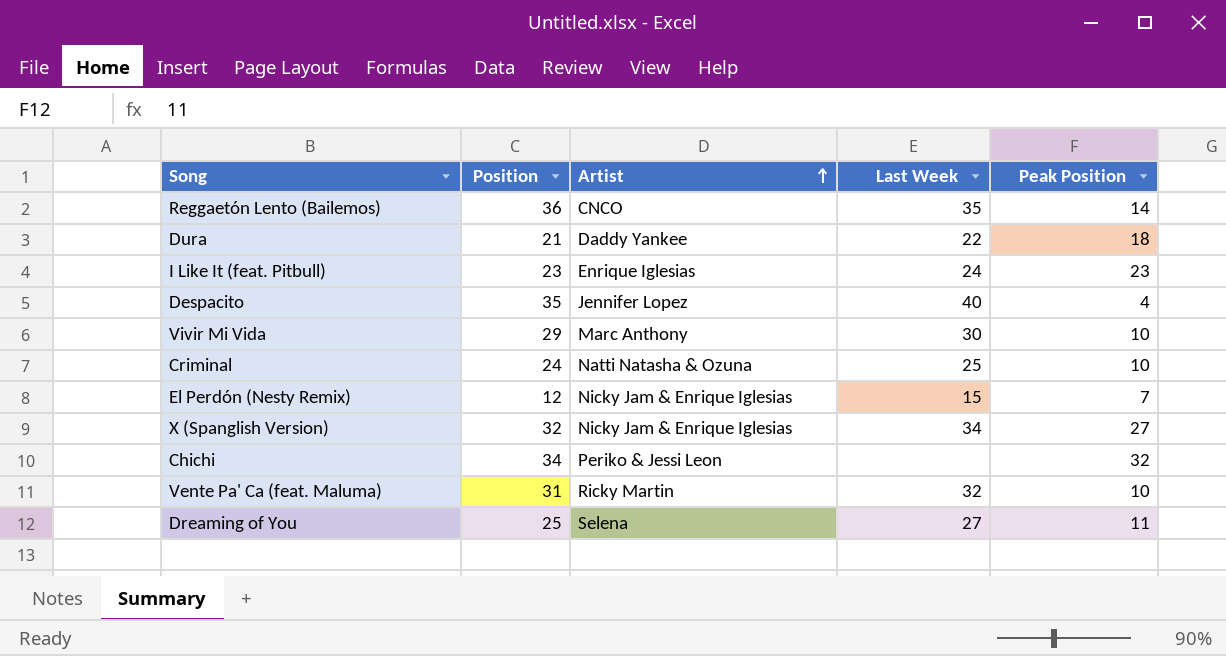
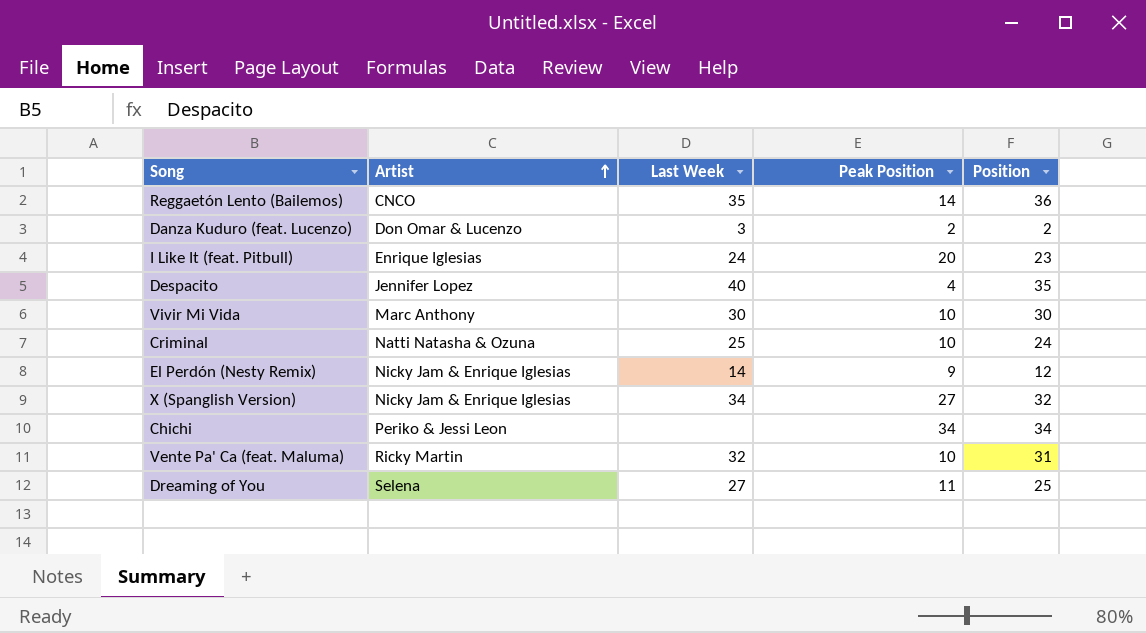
column Position | position: 2 -> 5
row Dura: 21 | Daddy Yankee | 22 | 18 -> none
row Danza Kuduro (feat. Lucenzo): none -> Don Omar & Lucenzo | 3 | 2 | 2
I Like It (feat. Pitbull) | Peak Position: 23 -> 20
Vivir Mi Vida | Position: 29 -> 30
El Perdón (Nesty Remix) | Last Week: 15 -> 14
El Perdón (Nesty Remix) | Peak Position: 7 -> 9
Chichi | Peak Position: 32 -> 34

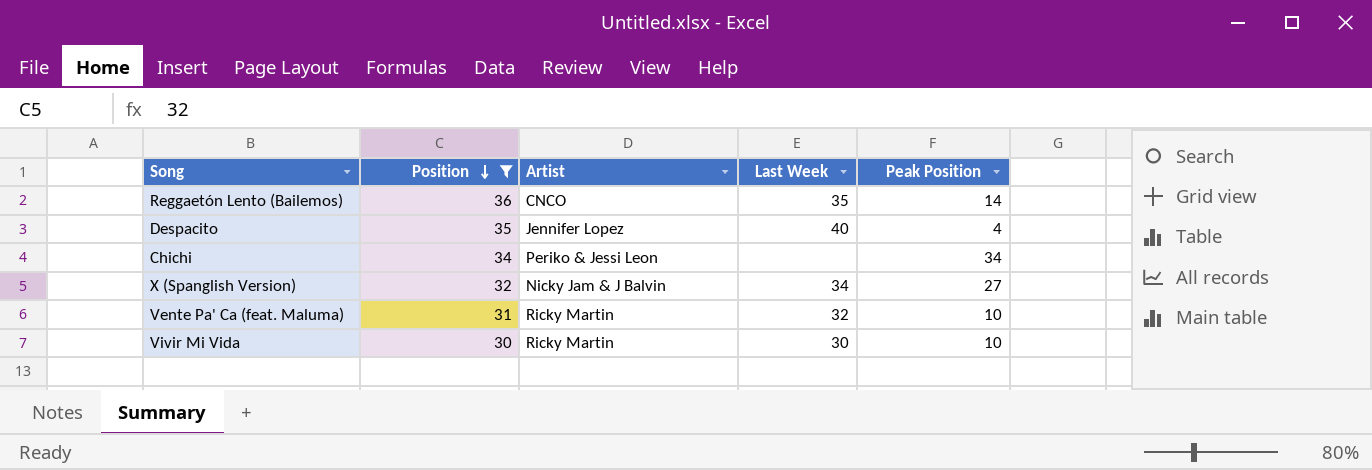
filter: none -> Position >= 30
row order: Artist ascending -> Position descending
column Position | position: 5 -> 2
X (Spanglish Version) | Artist: Nicky Jam & Enrique Iglesias -> Nicky Jam & J Balvin
Vivir Mi Vida | Artist: Marc Anthony -> Ricky Martin

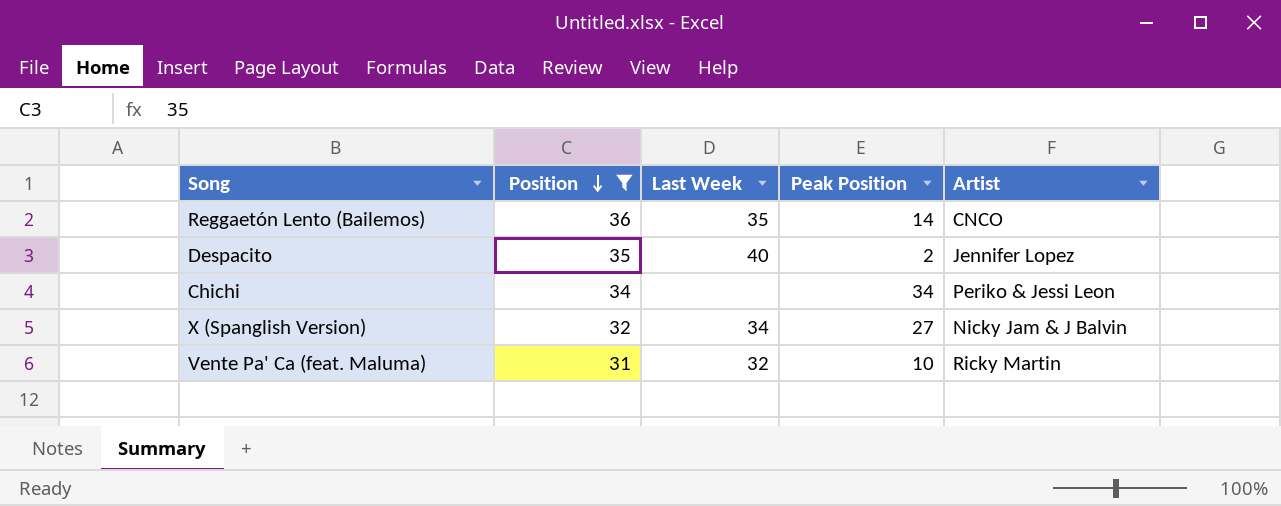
column Artist | position: 3 -> 5
row Vivir Mi Vida: 30 | Ricky Martin | 30 | 10 -> none
Despacito | Peak Position: 4 -> 2

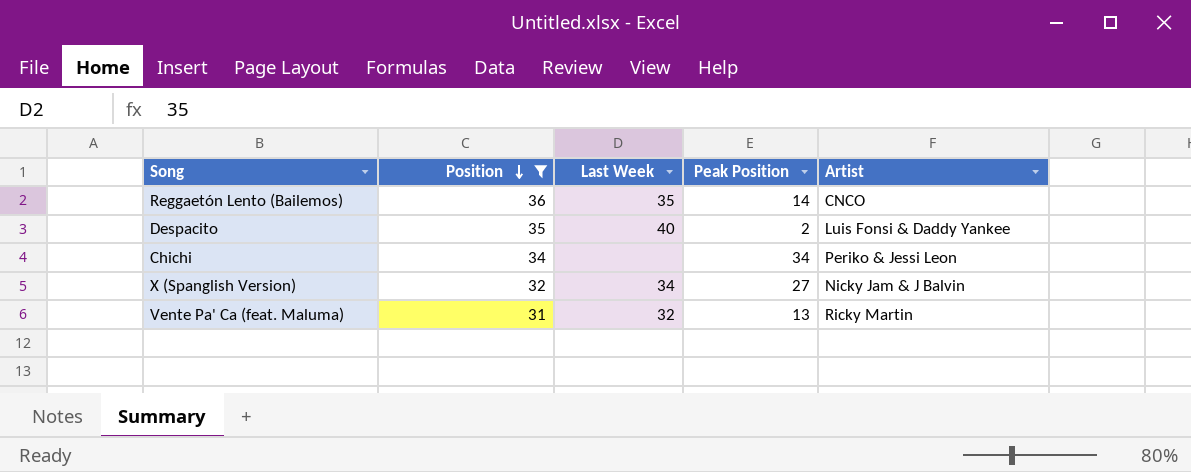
Despacito | Artist: Jennifer Lopez -> Luis Fonsi & Daddy Yankee
Vente Pa' Ca (feat. Maluma) | Peak Position: 10 -> 13

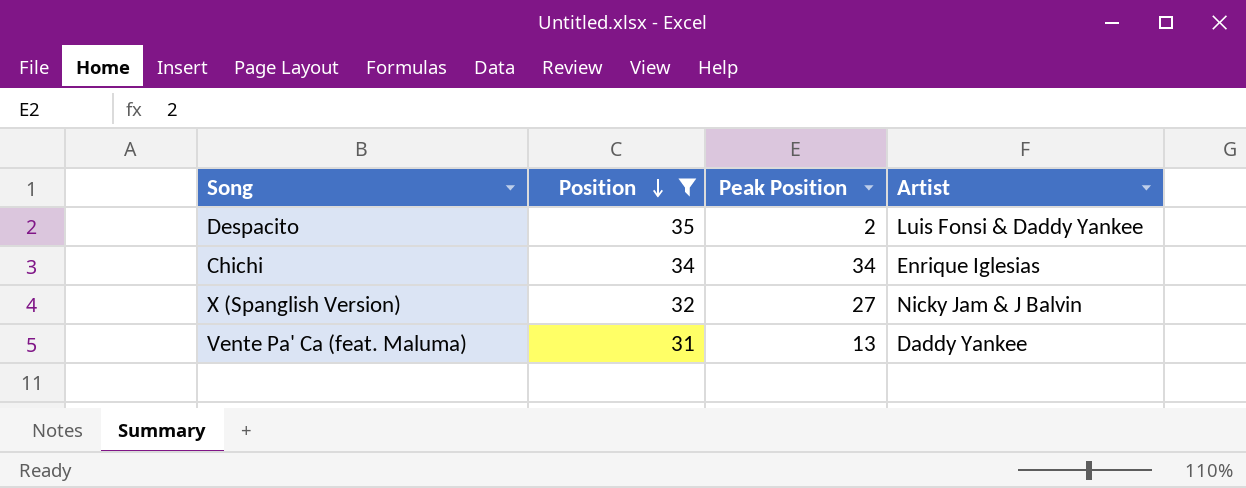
column Last Week | position: 3 -> none
row Reggaetón Lento (Bailemos): 36 | 35 | 14 | CNCO -> none
Chichi | Artist: Periko & Jessi Leon -> Enrique Iglesias
Vente Pa' Ca (feat. Maluma) | Artist: Ricky Martin -> Daddy Yankee

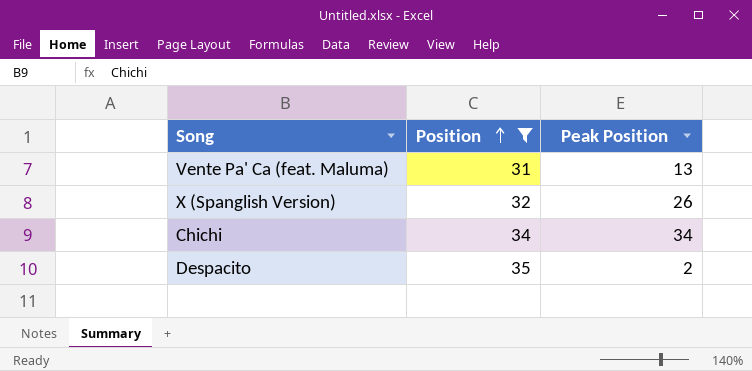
row order: Position descending -> Position ascending
column Artist | position: 4 -> none
X (Spanglish Version) | Peak Position: 27 -> 26

